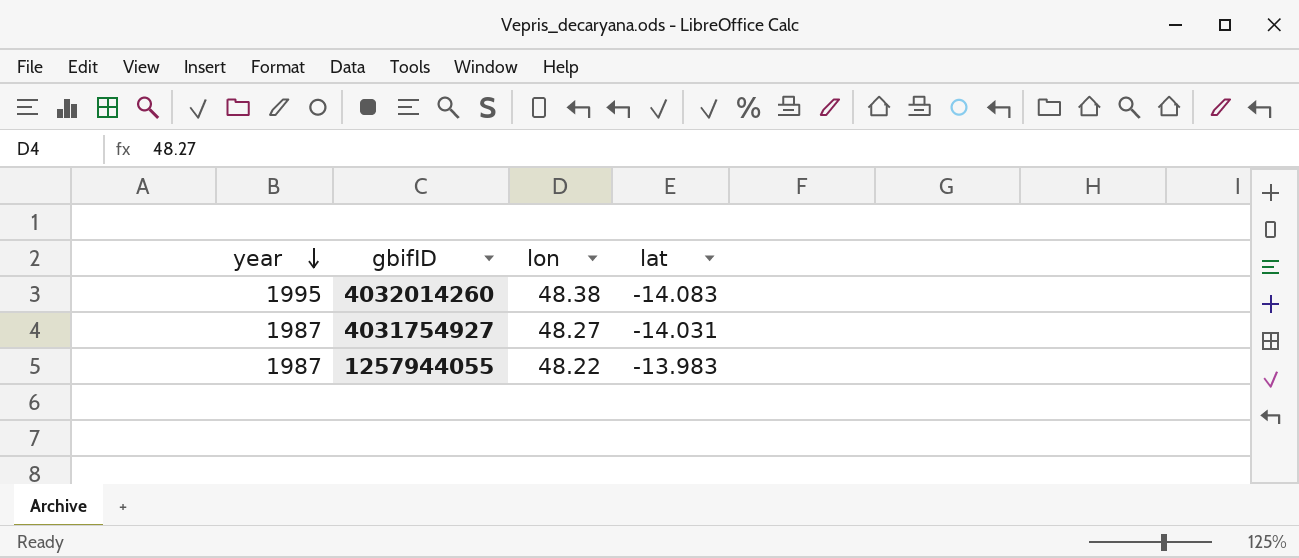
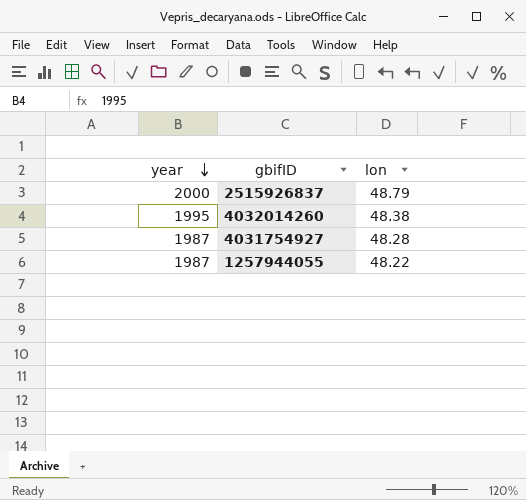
column lat | position: 4 -> none
row 2515926837: none -> 2000 | 48.79
4031754927 | lon: 48.27 -> 48.28

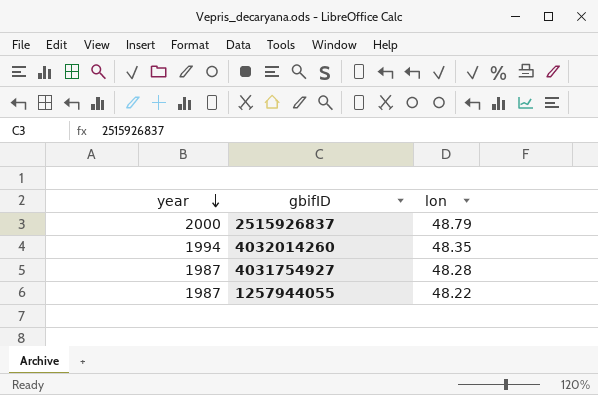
4032014260 | year: 1995 -> 1994
4032014260 | lon: 48.38 -> 48.35

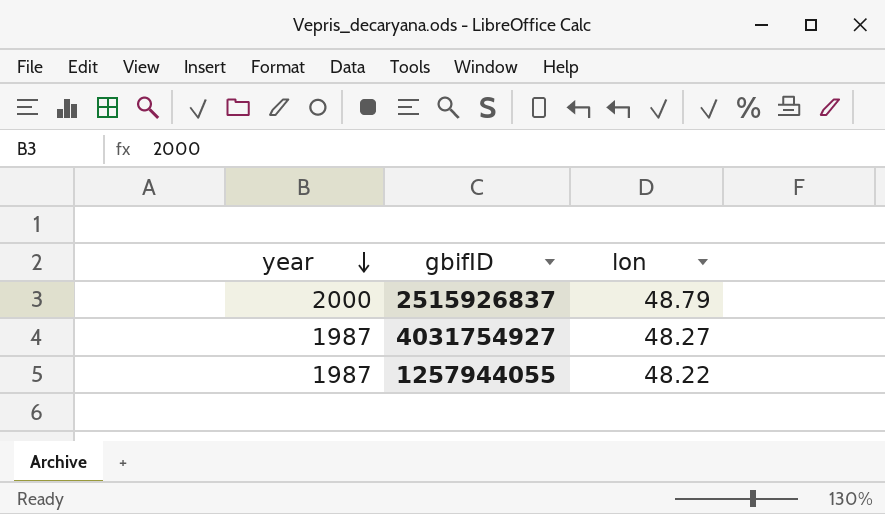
row 4032014260: 1994 | 48.35 -> none
4031754927 | lon: 48.28 -> 48.27

